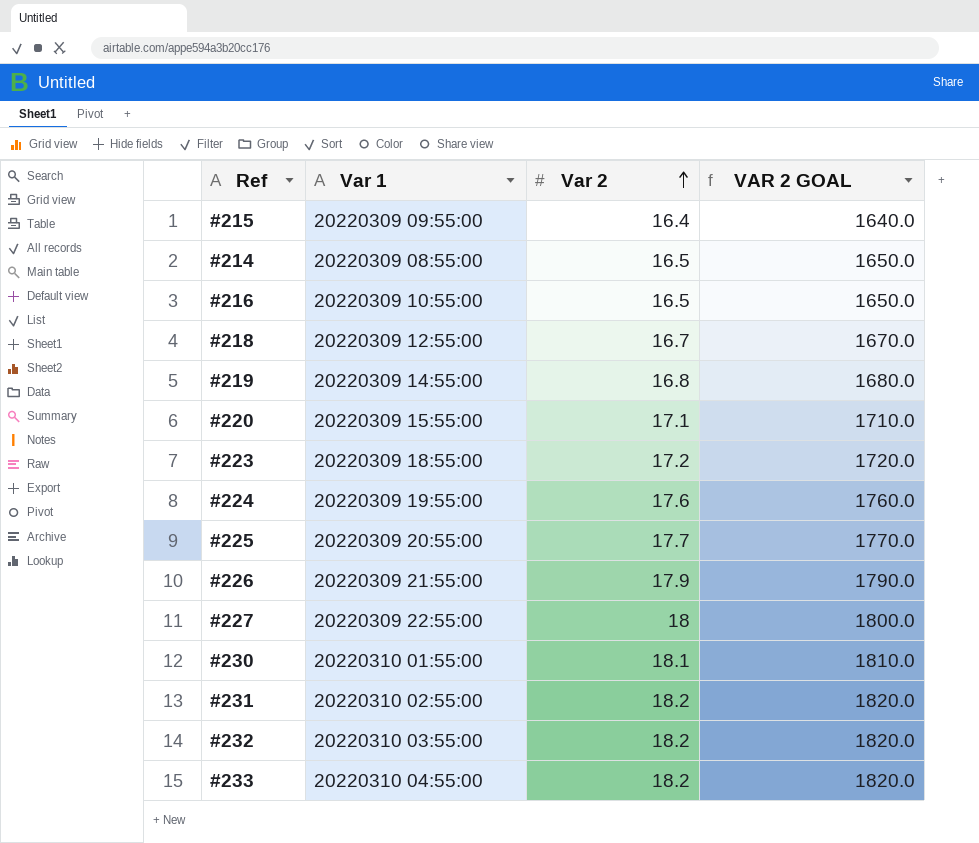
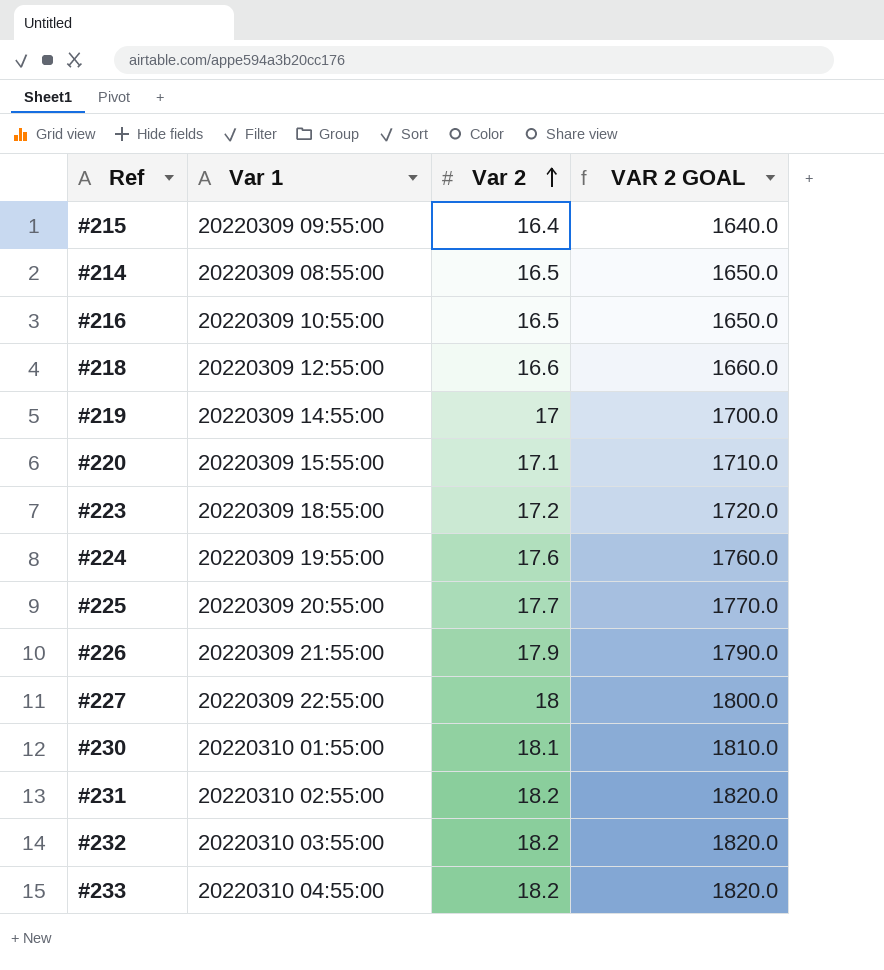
#218 | Var 2: 16.7 -> 16.6
#218 | VAR 2 GOAL: 1670.0 -> 1660.0
#219 | Var 2: 16.8 -> 17
#219 | VAR 2 GOAL: 1680.0 -> 1700.0

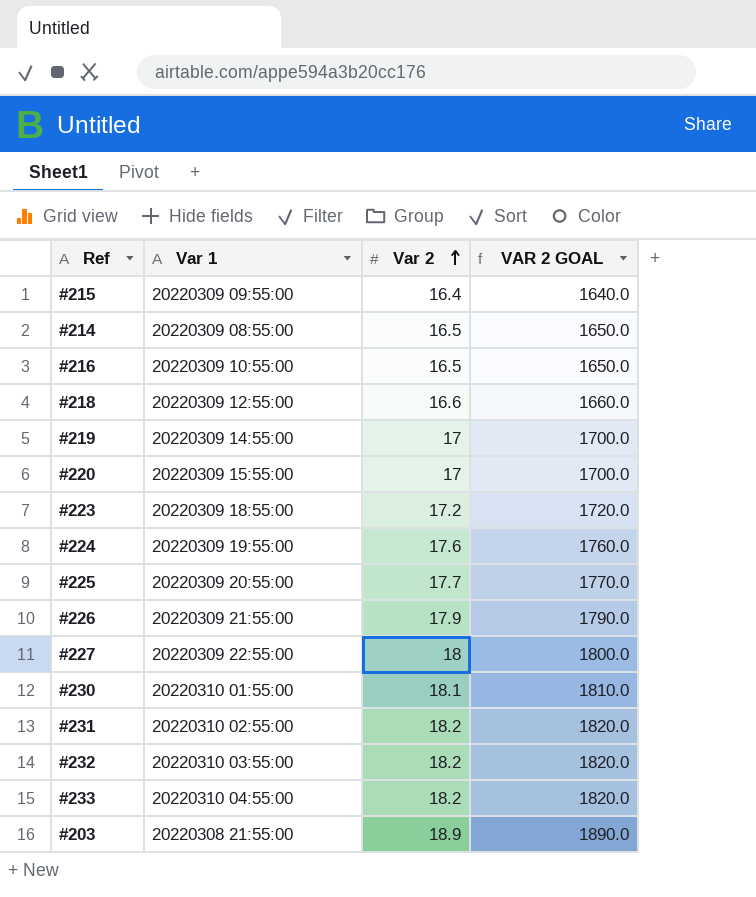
#220 | Var 2: 17.1 -> 17
#220 | VAR 2 GOAL: 1710.0 -> 1700.0
row #203: none -> 20220308 21:55:00 | 18.9 | 1890.0

